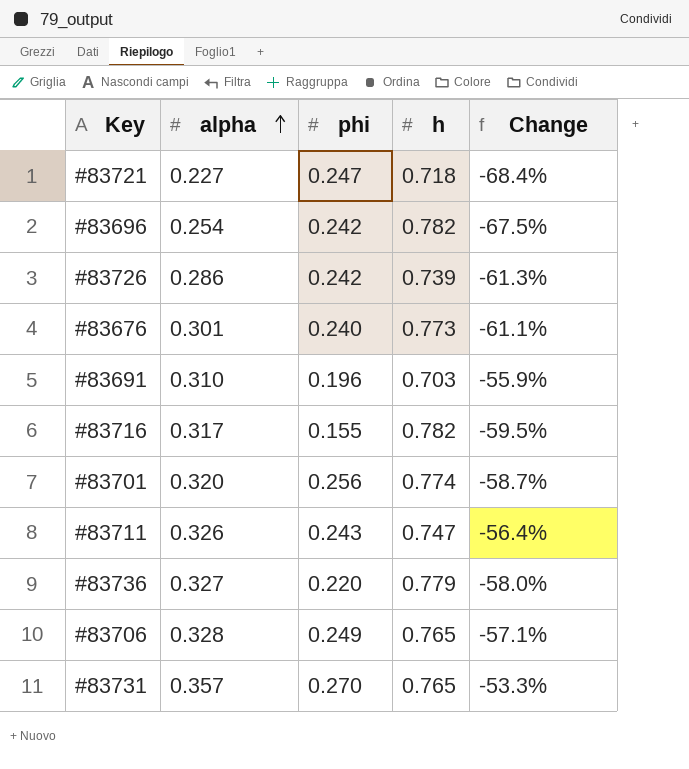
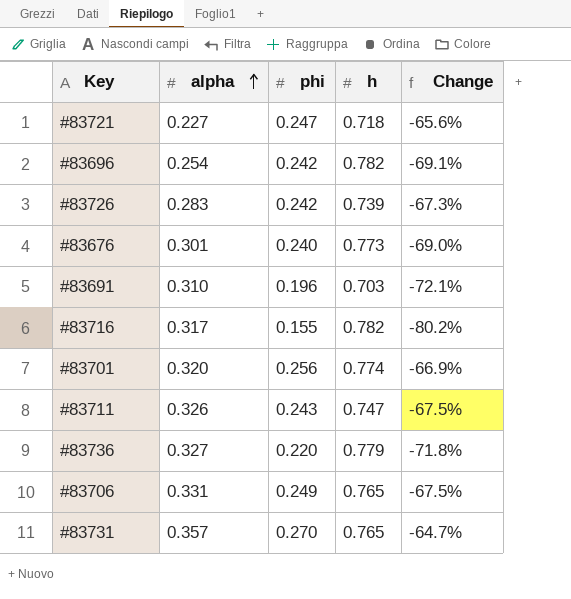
column Change | formula: ([alpha] - [h]) / [h] -> ([phi] - [h]) / [h]
#83726 | alpha: 0.286 -> 0.283
#83706 | alpha: 0.328 -> 0.331

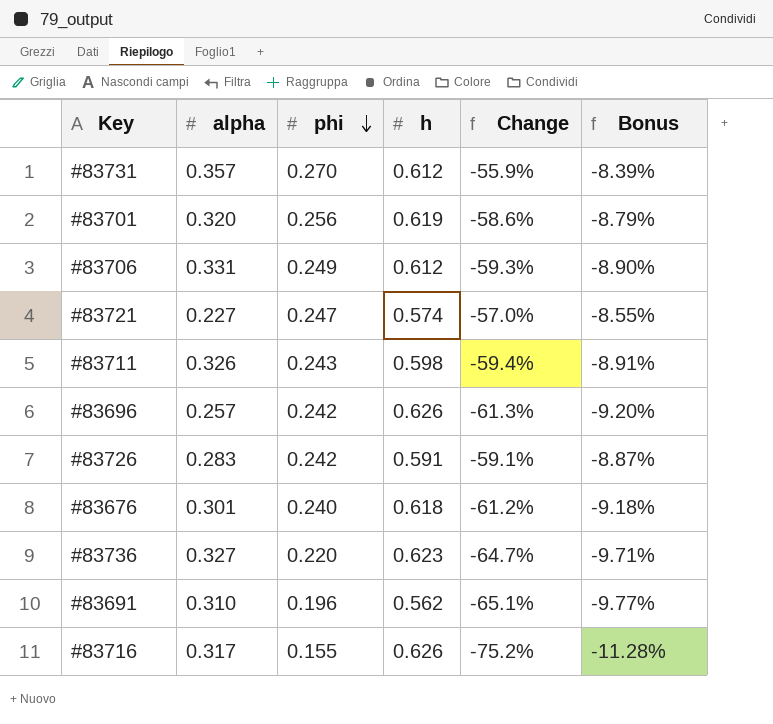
row order: alpha ascending -> phi descending
column Bonus | formula: none -> [Change] * 0.15
#83731 | h: 0.765 -> 0.612
#83731 | Change: -64.7% -> -55.9%
#83701 | h: 0.774 -> 0.619
#83701 | Change: -66.9% -> -58.6%
#83706 | h: 0.765 -> 0.612
#83706 | Change: -67.5% -> -59.3%
#83721 | h: 0.718 -> 0.574
#83721 | Change: -65.6% -> -57.0%
#83711 | h: 0.747 -> 0.598
#83711 | Change: -67.5% -> -59.4%
#83696 | alpha: 0.254 -> 0.257
#83696 | h: 0.782 -> 0.626
#83696 | Change: -69.1% -> -61.3%
#83726 | h: 0.739 -> 0.591
#83726 | Change: -67.3% -> -59.1%
#83676 | h: 0.773 -> 0.618
#83676 | Change: -69.0% -> -61.2%
#83736 | h: 0.779 -> 0.623
#83736 | Change: -71.8% -> -64.7%
#83691 | h: 0.703 -> 0.562
#83691 | Change: -72.1% -> -65.1%
#83716 | h: 0.782 -> 0.626
#83716 | Change: -80.2% -> -75.2%

